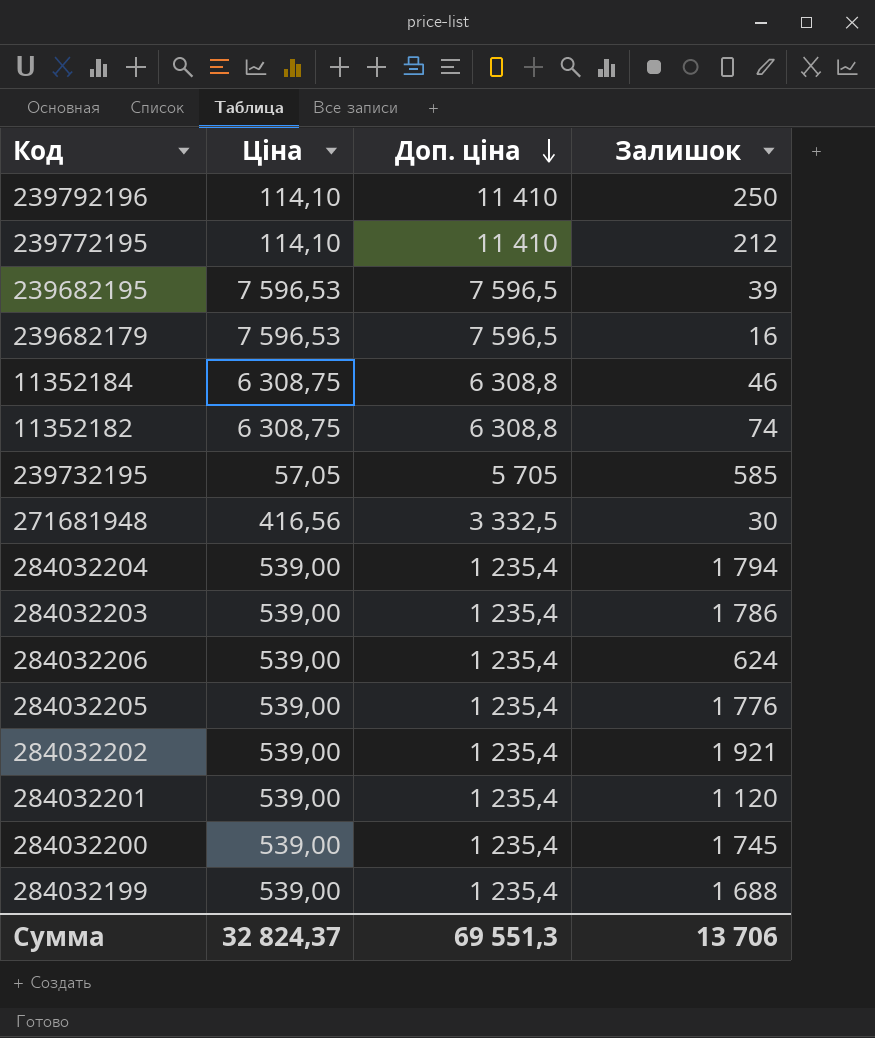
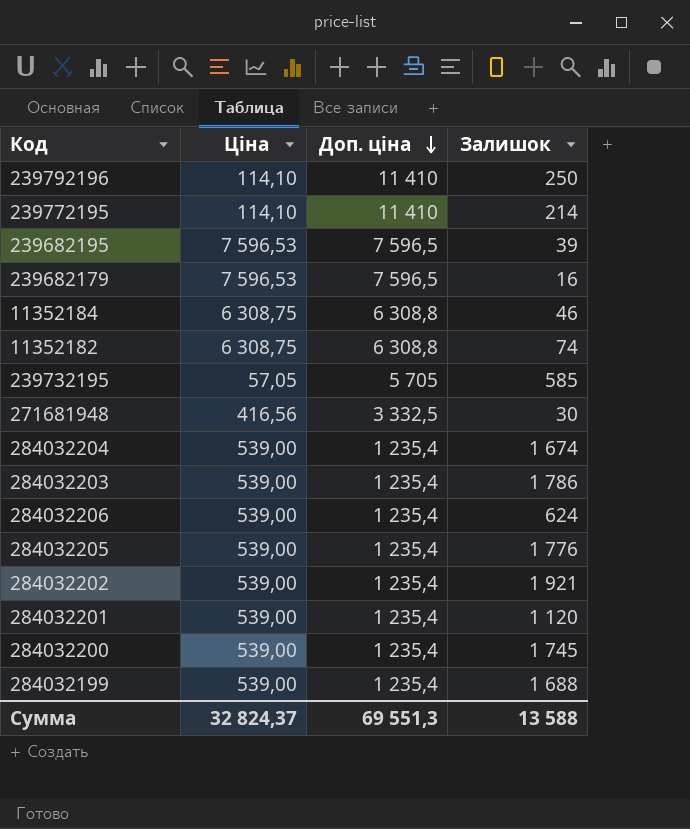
239772195 | Залишок: 212 -> 214
284032204 | Залишок: 1 794 -> 1 674
Сумма | Залишок: 13 706 -> 13 588

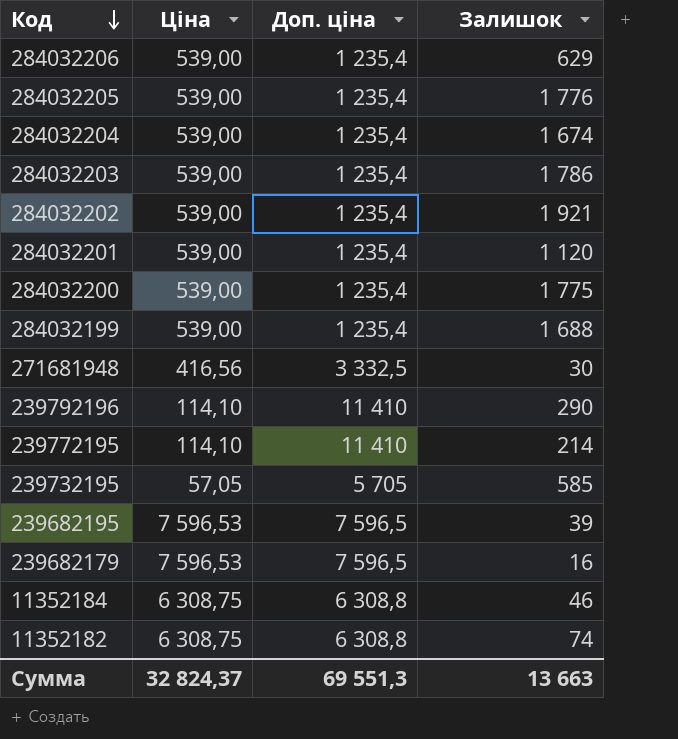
row order: Доп. ціна descending -> Код descending
284032206 | Залишок: 624 -> 629
284032200 | Залишок: 1 745 -> 1 775
239792196 | Залишок: 250 -> 290
Сумма | Залишок: 13 588 -> 13 663

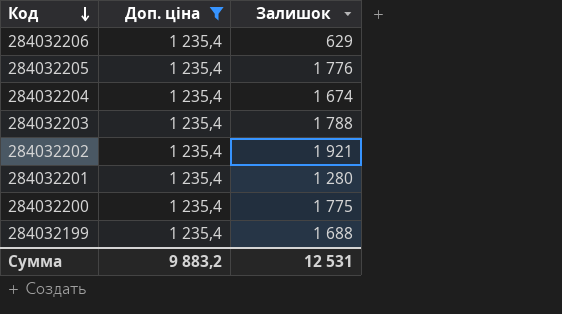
filter: none -> Доп. ціна = 1 235,4
column Ціна | position: 2 -> none
284032203 | Залишок: 1 786 -> 1 788
284032201 | Залишок: 1 120 -> 1 280
Сумма | Доп. ціна: 69 551,3 -> 9 883,2
Сумма | Залишок: 13 663 -> 12 531

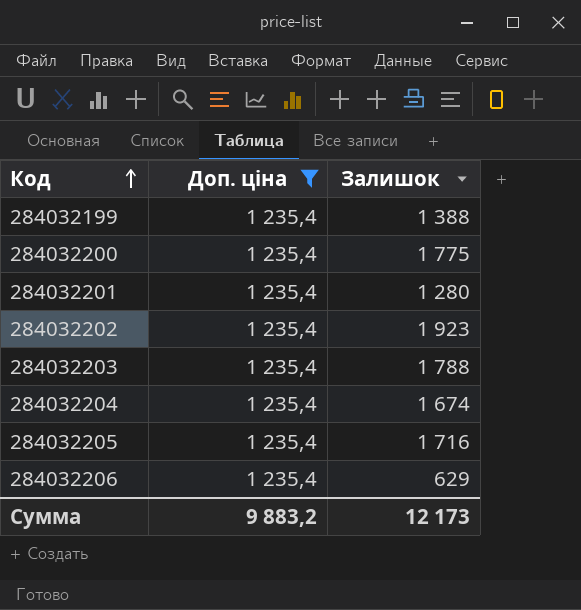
row order: Код descending -> Код ascending
284032199 | Залишок: 1 688 -> 1 388
284032202 | Залишок: 1 921 -> 1 923
284032205 | Залишок: 1 776 -> 1 716
Сумма | Залишок: 12 531 -> 12 173

